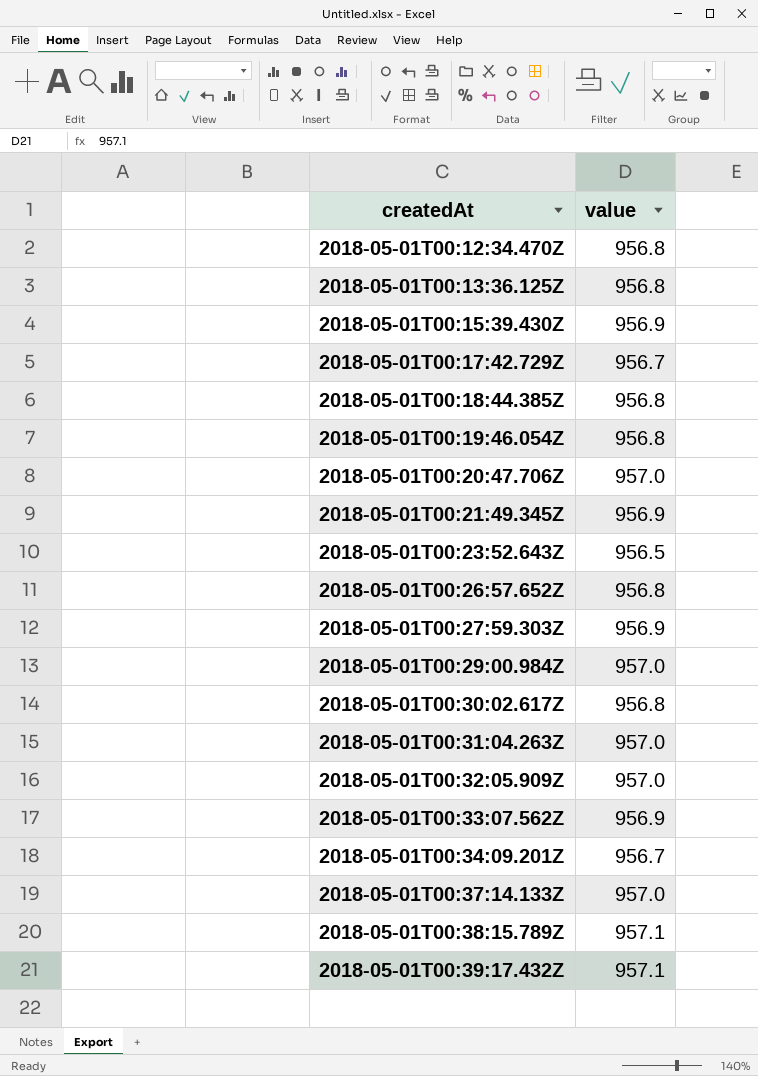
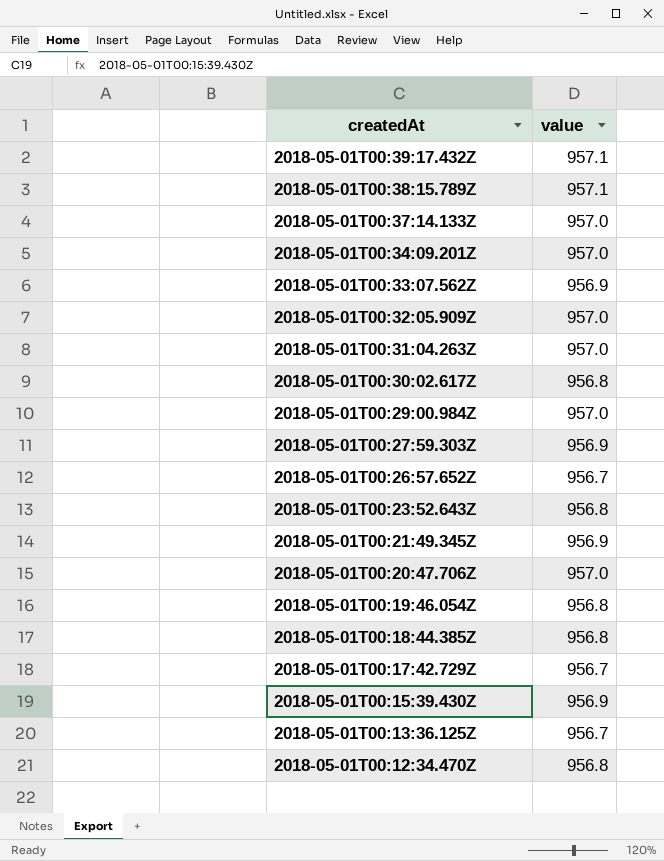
row order: createdAt ascending -> createdAt descending
2018-05-01T00:34:09.201Z | value: 956.7 -> 957.0
2018-05-01T00:26:57.652Z | value: 956.8 -> 956.7
2018-05-01T00:23:52.643Z | value: 956.5 -> 956.8
2018-05-01T00:13:36.125Z | value: 956.8 -> 956.7

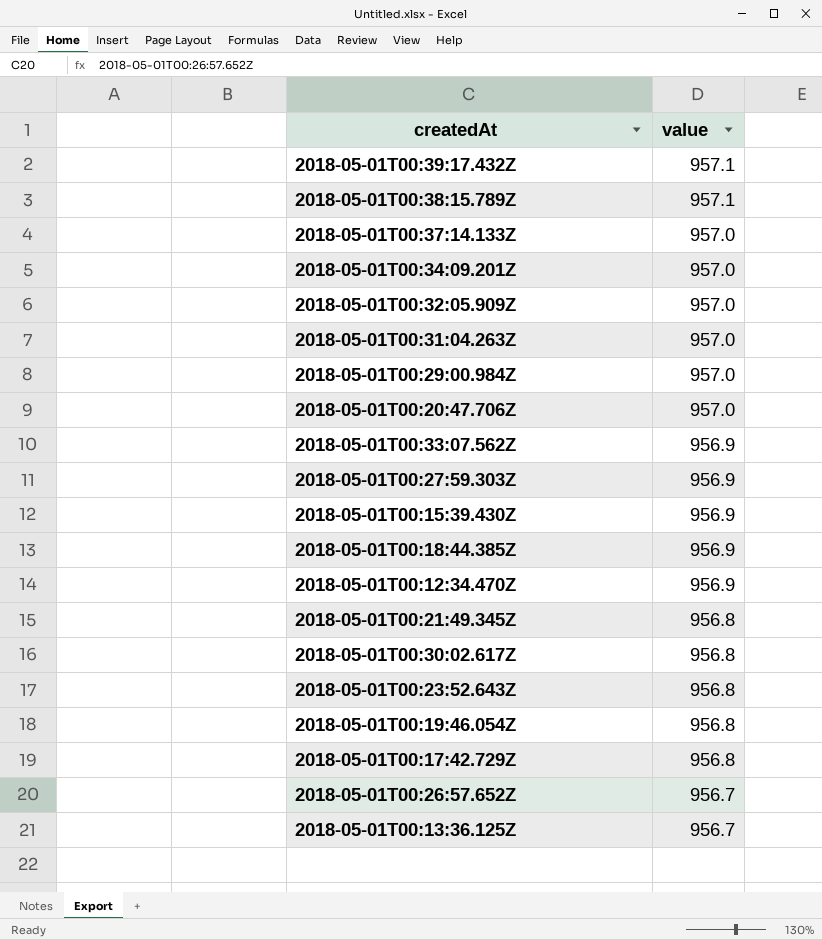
row order: createdAt descending -> value descending
2018-05-01T00:18:44.385Z | value: 956.8 -> 956.9
2018-05-01T00:12:34.470Z | value: 956.8 -> 956.9
2018-05-01T00:21:49.345Z | value: 956.9 -> 956.8
2018-05-01T00:17:42.729Z | value: 956.7 -> 956.8

